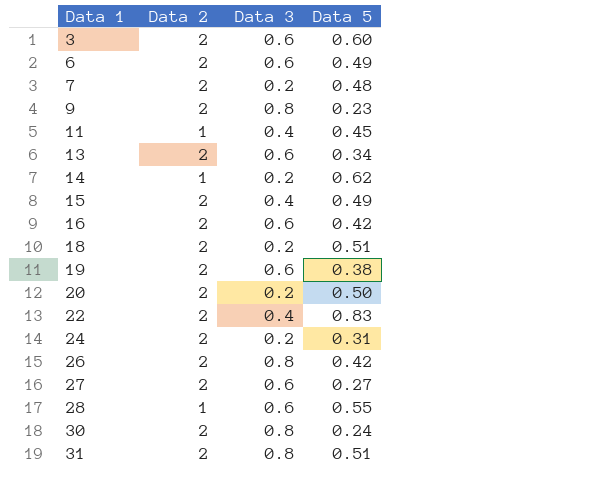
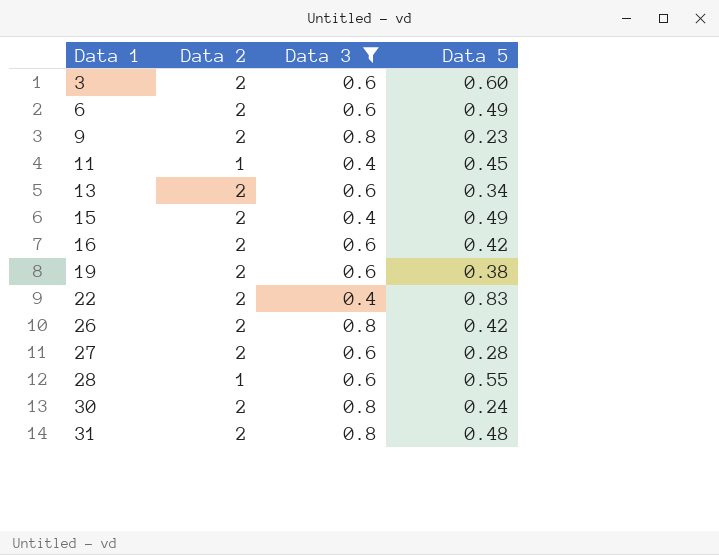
filter: none -> Data 3 != 0.2
27 | Data 5: 0.27 -> 0.28
31 | Data 5: 0.51 -> 0.48

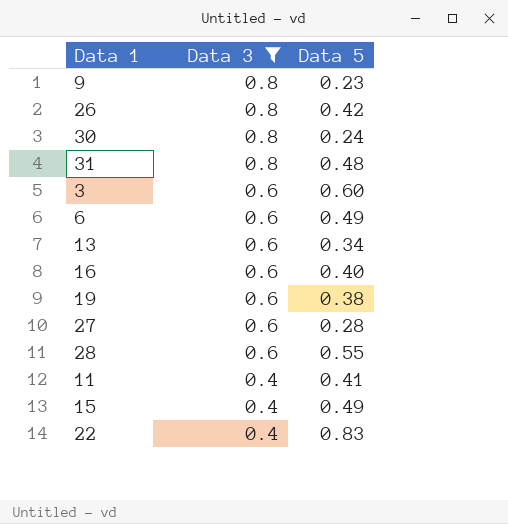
row order: Data 1 ascending -> Data 3 descending
column Data 2 | position: 2 -> none
16 | Data 5: 0.42 -> 0.40
11 | Data 5: 0.45 -> 0.41

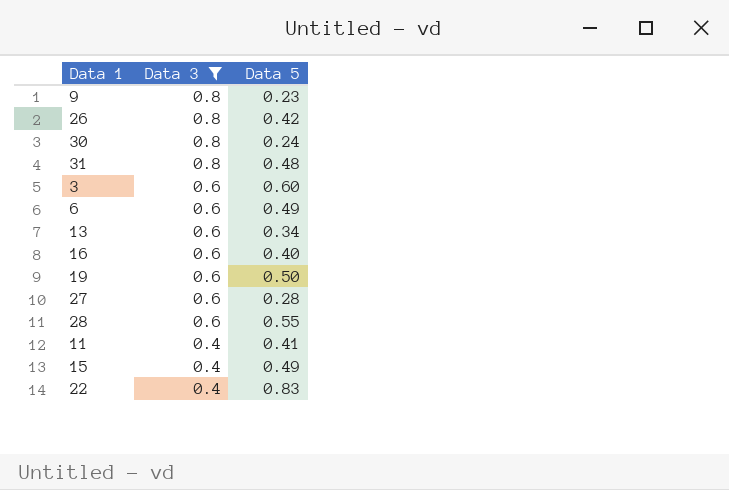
19 | Data 5: 0.38 -> 0.50

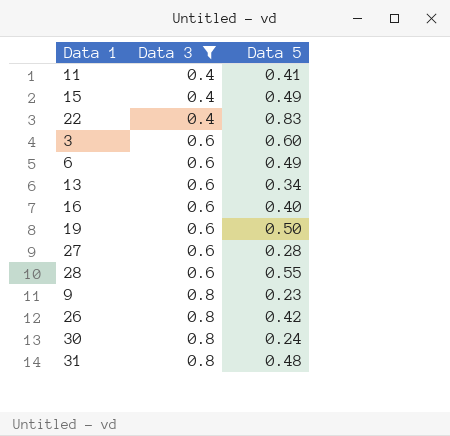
row order: Data 3 descending -> Data 3 ascending

